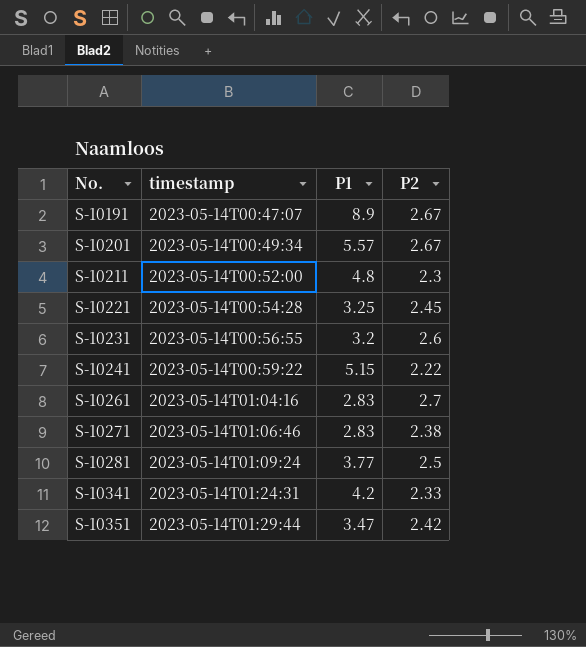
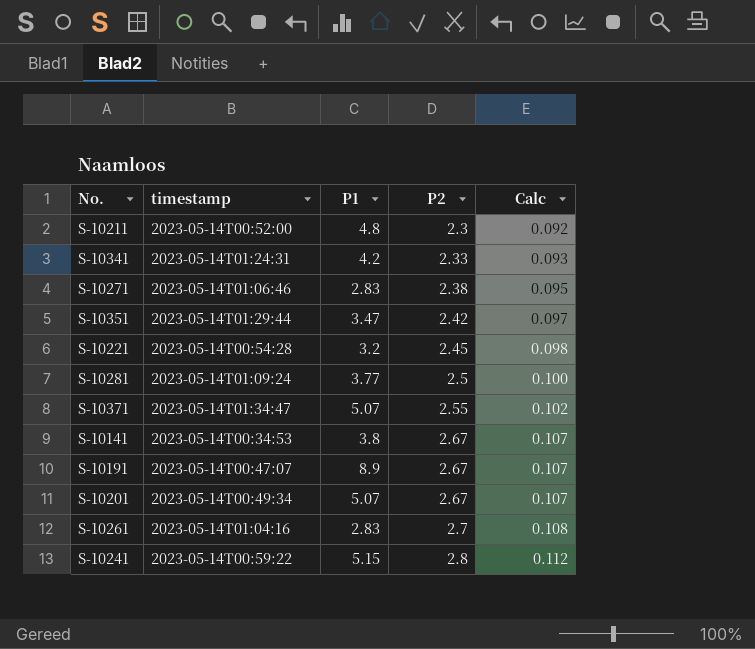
row order: No. ascending -> P2 ascending
column Calc | formula: none -> [P2] * 0.04
row S-10231: 2023-05-14T00:56:55 | 3.2 | 2.6 -> none
S-10221 | P1: 3.25 -> 3.2
row S-10371: none -> 2023-05-14T01:34:47 | 5.07 | 2.55 | 0.102
row S-10141: none -> 2023-05-14T00:34:53 | 3.8 | 2.67 | 0.107
S-10201 | P1: 5.57 -> 5.07
S-10241 | P2: 2.22 -> 2.8

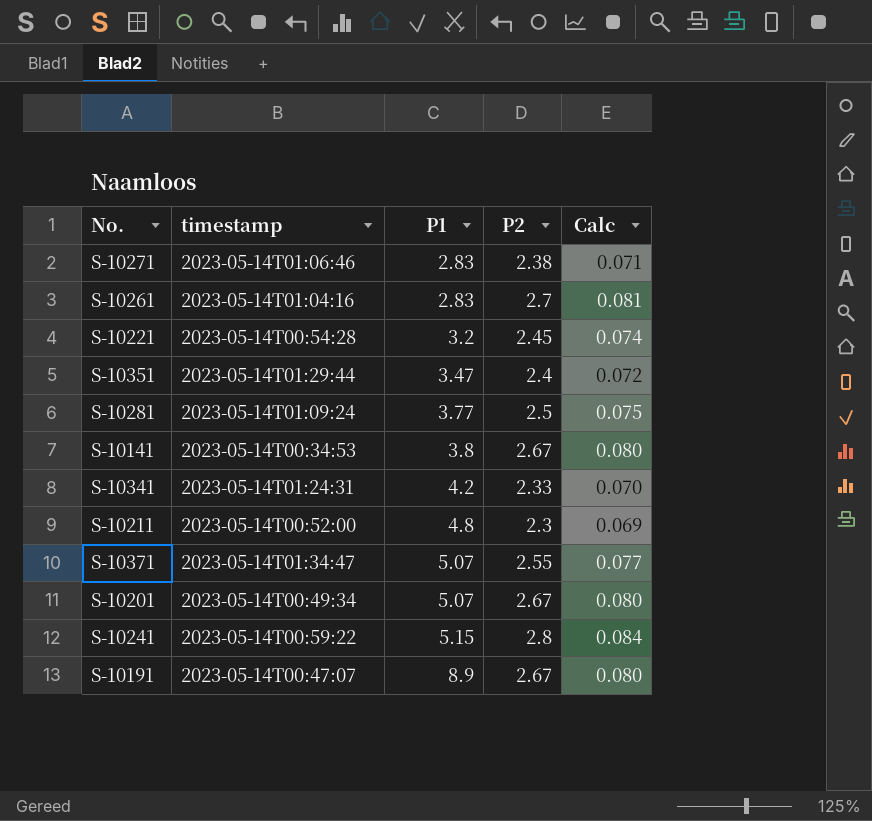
row order: P2 ascending -> P1 ascending
column Calc | formula: [P2] * 0.04 -> [P2] * 0.03
S-10351 | P2: 2.42 -> 2.4

